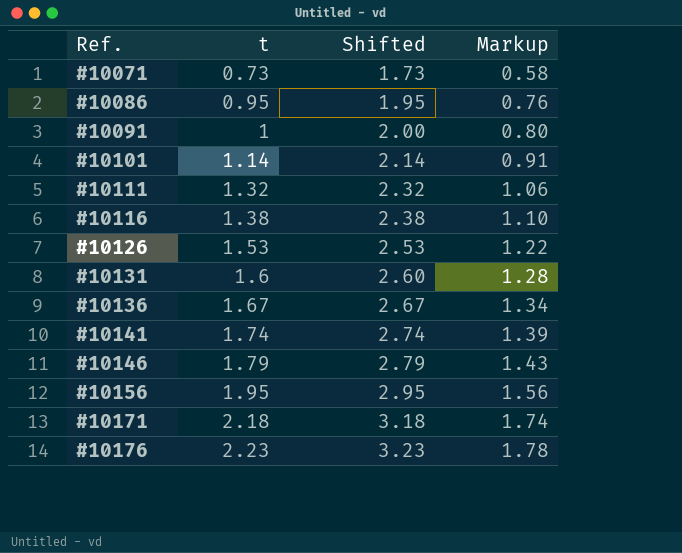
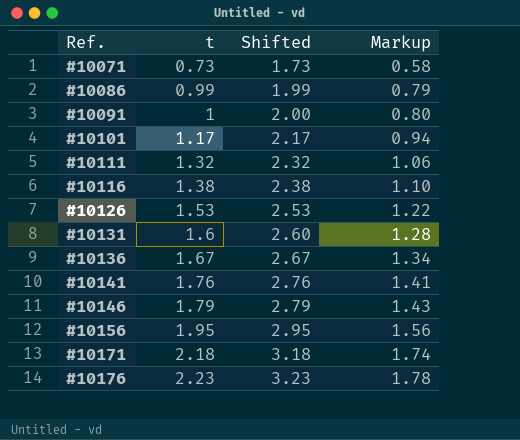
#10086 | t: 0.95 -> 0.99
#10086 | Shifted: 1.95 -> 1.99
#10086 | Markup: 0.76 -> 0.79
#10101 | t: 1.14 -> 1.17
#10101 | Shifted: 2.14 -> 2.17
#10101 | Markup: 0.91 -> 0.94
#10141 | t: 1.74 -> 1.76
#10141 | Shifted: 2.74 -> 2.76
#10141 | Markup: 1.39 -> 1.41

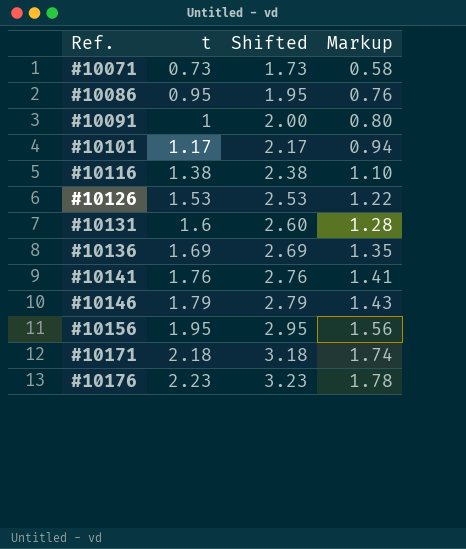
row #10111: 1.32 | 2.32 | 1.06 -> none
#10086 | t: 0.99 -> 0.95
#10086 | Shifted: 1.99 -> 1.95
#10086 | Markup: 0.79 -> 0.76
#10136 | t: 1.67 -> 1.69
#10136 | Shifted: 2.67 -> 2.69
#10136 | Markup: 1.34 -> 1.35

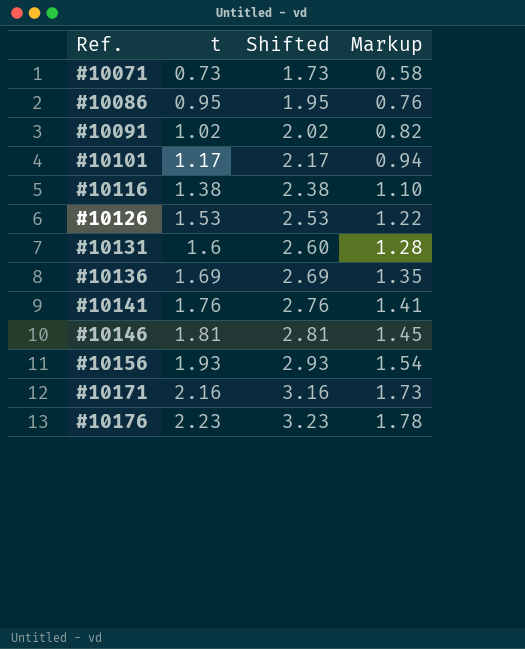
#10091 | t: 1 -> 1.02
#10091 | Shifted: 2.00 -> 2.02
#10091 | Markup: 0.80 -> 0.82
#10146 | t: 1.79 -> 1.81
#10146 | Shifted: 2.79 -> 2.81
#10146 | Markup: 1.43 -> 1.45
#10156 | t: 1.95 -> 1.93
#10156 | Shifted: 2.95 -> 2.93
#10156 | Markup: 1.56 -> 1.54
#10171 | t: 2.18 -> 2.16
#10171 | Shifted: 3.18 -> 3.16
#10171 | Markup: 1.74 -> 1.73

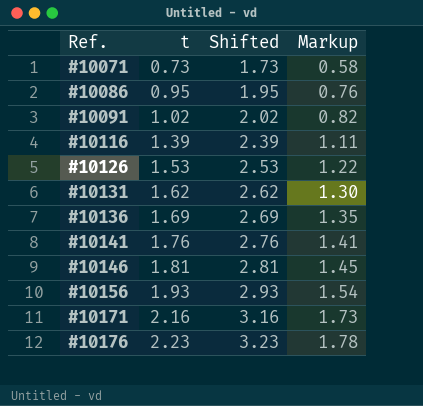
row #10101: 1.17 | 2.17 | 0.94 -> none
#10116 | t: 1.38 -> 1.39
#10116 | Shifted: 2.38 -> 2.39
#10116 | Markup: 1.10 -> 1.11
#10131 | t: 1.6 -> 1.62
#10131 | Shifted: 2.60 -> 2.62
#10131 | Markup: 1.28 -> 1.30

